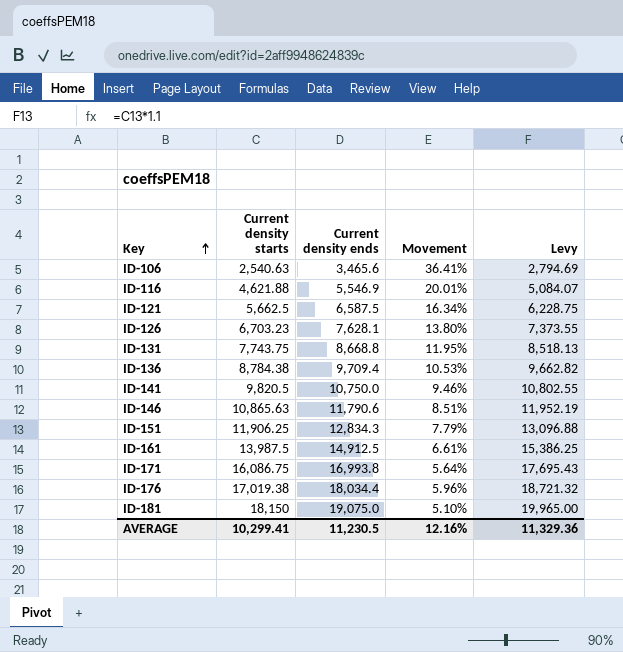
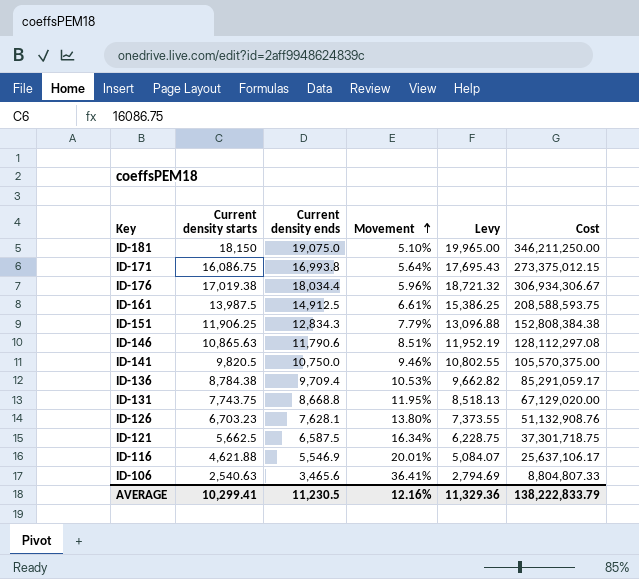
row order: Key ascending -> Movement ascending
column Cost | formula: none -> [Current density starts] * [Current density ends]

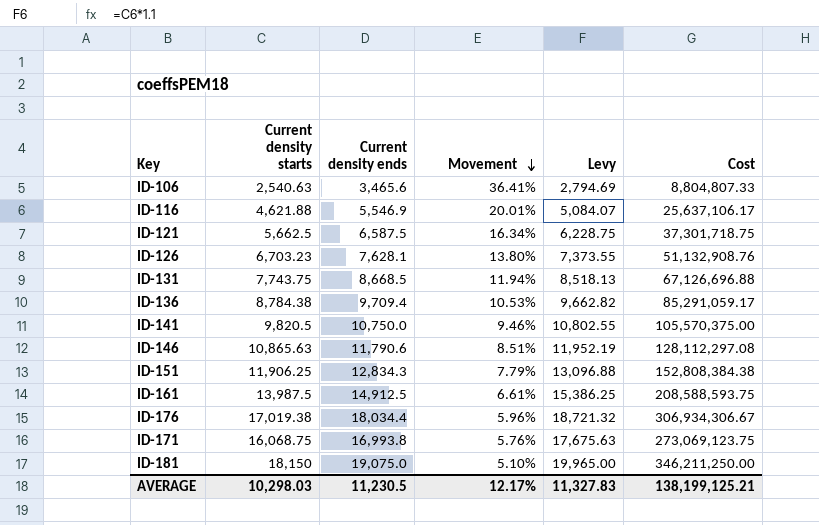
row order: Movement ascending -> Movement descending
ID-131 | Current density ends: 8,668.8 -> 8,668.5
ID-131 | Movement: 11.95% -> 11.94%
ID-131 | Cost: 67,129,020.00 -> 67,126,696.88
ID-171 | Current density starts: 16,086.75 -> 16,068.75
ID-171 | Movement: 5.64% -> 5.76%
ID-171 | Levy: 17,695.43 -> 17,675.63
ID-171 | Cost: 273,375,012.15 -> 273,069,123.75
AVERAGE | Current density starts: 10,299.41 -> 10,298.03
AVERAGE | Movement: 12.16% -> 12.17%
AVERAGE | Levy: 11,329.36 -> 11,327.83
AVERAGE | Cost: 138,222,833.79 -> 138,199,125.21

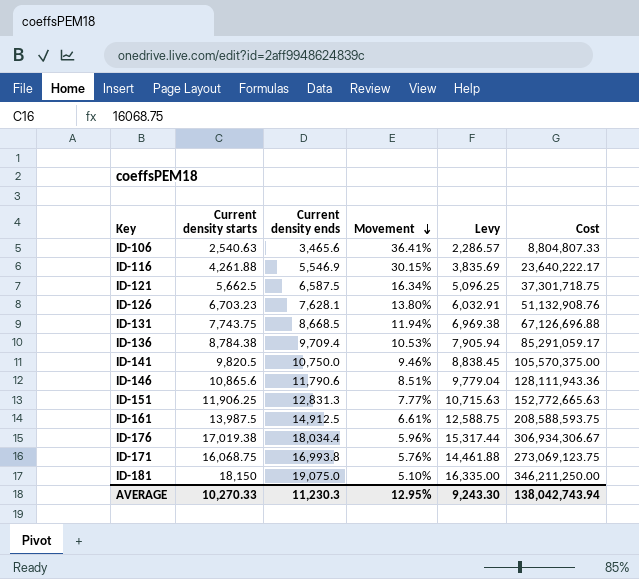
column Levy | formula: [Current density starts] * 1.1 -> [Current density starts] * 0.9
ID-116 | Current density starts: 4,621.88 -> 4,261.88
ID-116 | Movement: 20.01% -> 30.15%
ID-116 | Cost: 25,637,106.17 -> 23,640,222.17
ID-146 | Current density starts: 10,865.63 -> 10,865.6
ID-146 | Cost: 128,112,297.08 -> 128,111,943.36
ID-151 | Current density ends: 12,834.3 -> 12,831.3
ID-151 | Movement: 7.79% -> 7.77%
ID-151 | Cost: 152,808,384.38 -> 152,772,665.63
AVERAGE | Current density starts: 10,298.03 -> 10,270.33
AVERAGE | Current density ends: 11,230.5 -> 11,230.3
AVERAGE | Movement: 12.17% -> 12.95%
AVERAGE | Levy: 11,327.83 -> 9,243.30
AVERAGE | Cost: 138,199,125.21 -> 138,042,743.94

